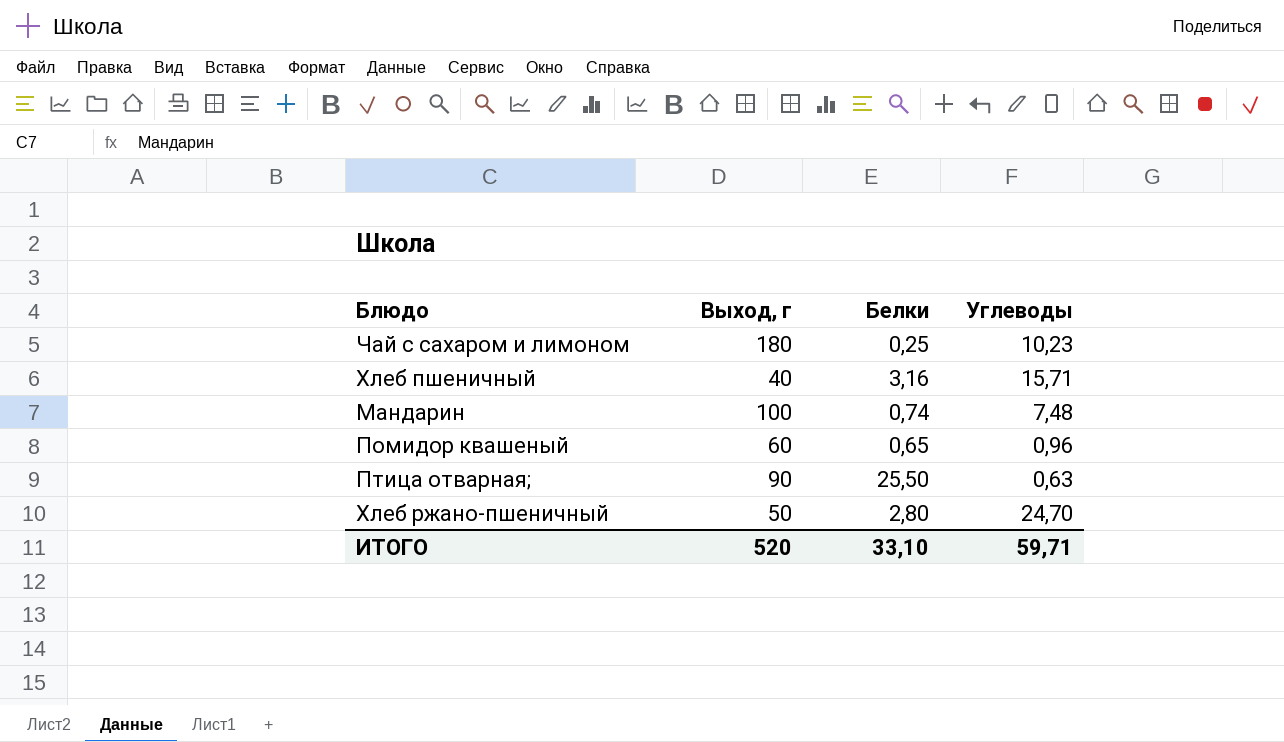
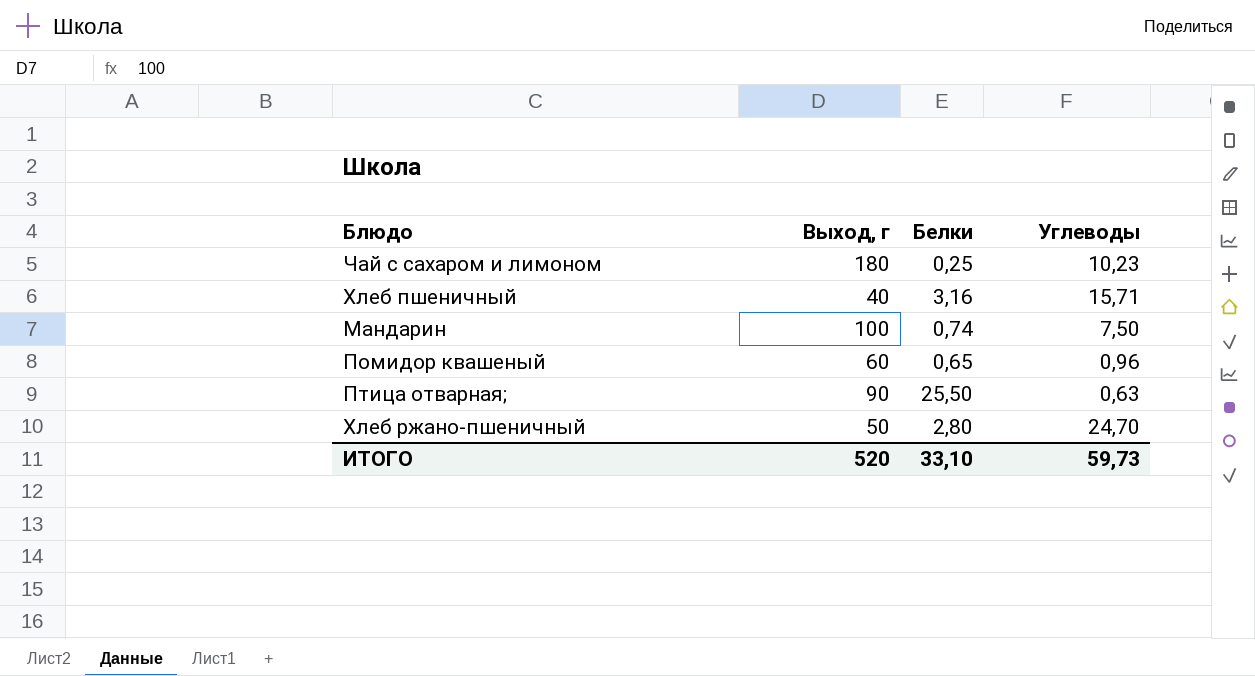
Мандарин | Углеводы: 7,48 -> 7,50
ИТОГО | Углеводы: 59,71 -> 59,73

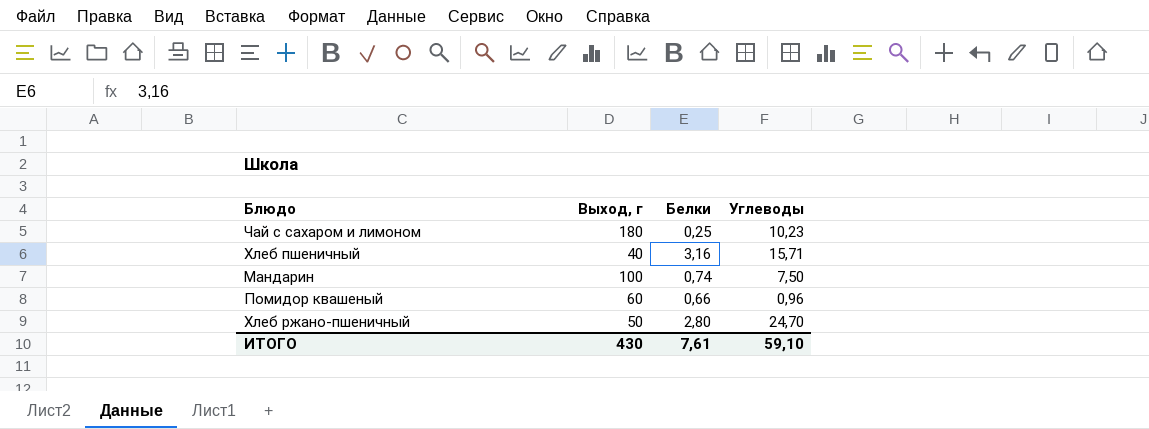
row Птица отварная;: 90 | 25,50 | 0,63 -> none
Помидор квашеный | Белки: 0,65 -> 0,66
ИТОГО | Выход, г: 520 -> 430
ИТОГО | Белки: 33,10 -> 7,61
ИТОГО | Углеводы: 59,73 -> 59,10

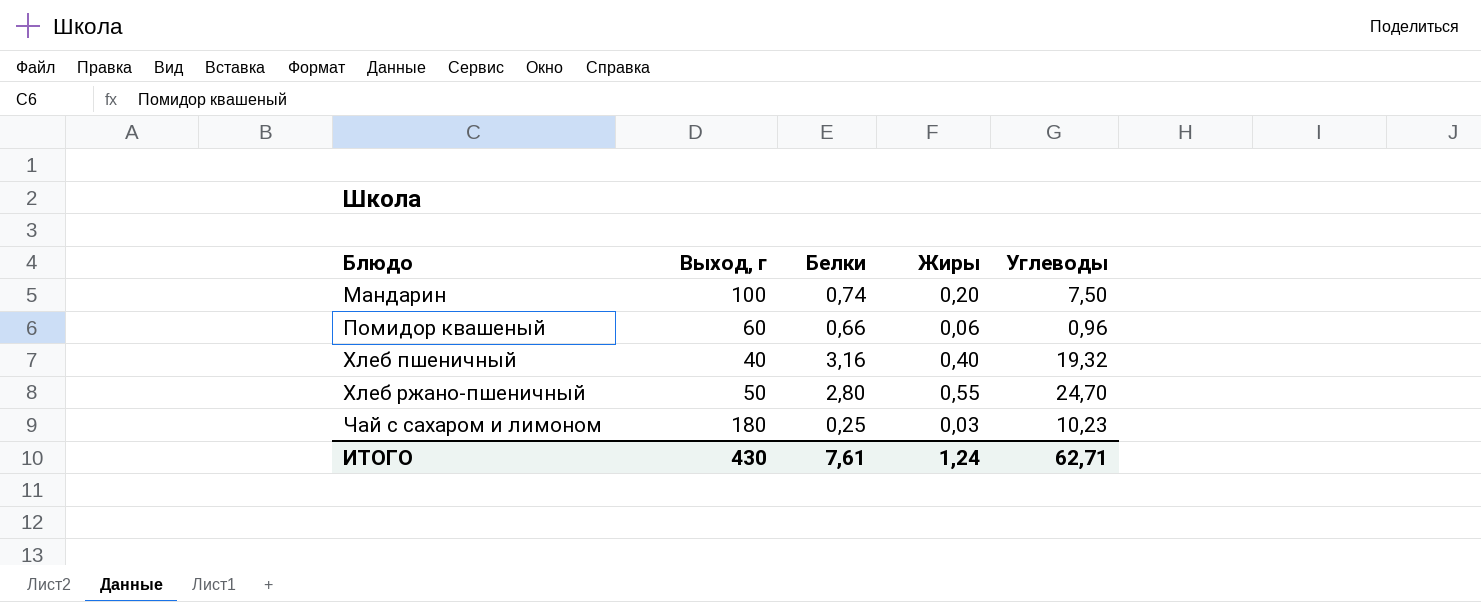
row order: none -> Блюдо ascending
column Жиры | position: none -> 4
Хлеб пшеничный | Углеводы: 15,71 -> 19,32
ИТОГО | Углеводы: 59,10 -> 62,71

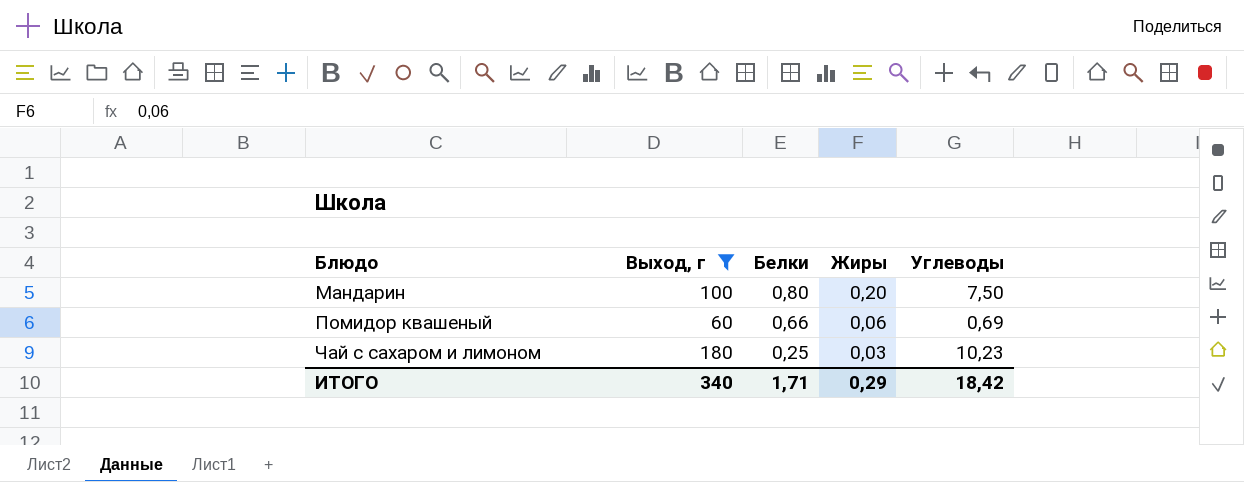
filter: none -> Выход, г >= 60
Мандарин | Белки: 0,74 -> 0,80
Помидор квашеный | Углеводы: 0,96 -> 0,69
ИТОГО | Выход, г: 430 -> 340
ИТОГО | Белки: 7,61 -> 1,71
ИТОГО | Жиры: 1,24 -> 0,29
ИТОГО | Углеводы: 62,71 -> 18,42

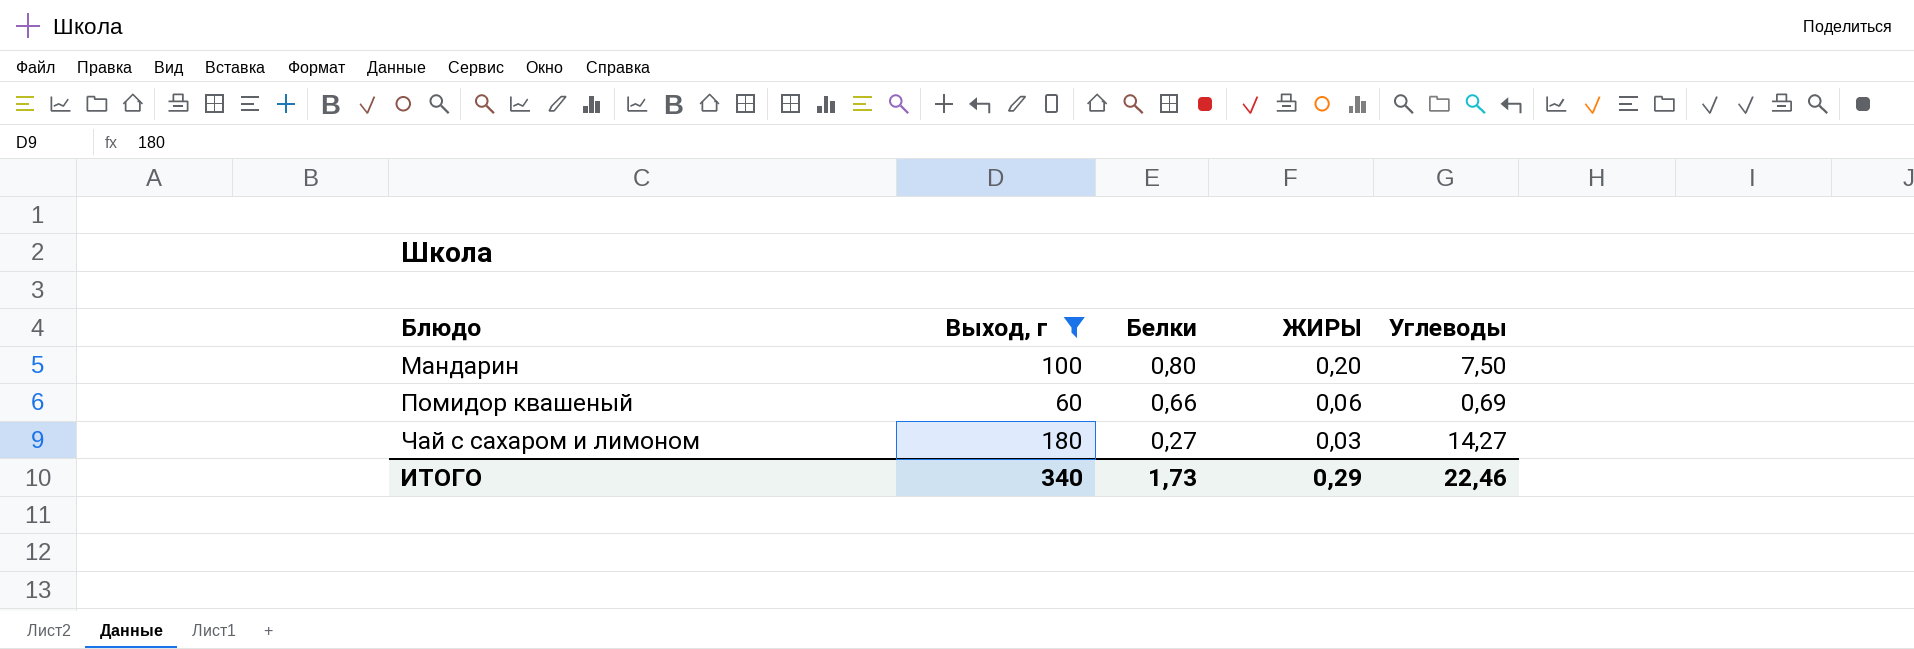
column name: Жиры -> ЖИРЫ
Чай с сахаром и лимоном | Белки: 0,25 -> 0,27
Чай с сахаром и лимоном | Углеводы: 10,23 -> 14,27
ИТОГО | Белки: 1,71 -> 1,73
ИТОГО | Углеводы: 18,42 -> 22,46

